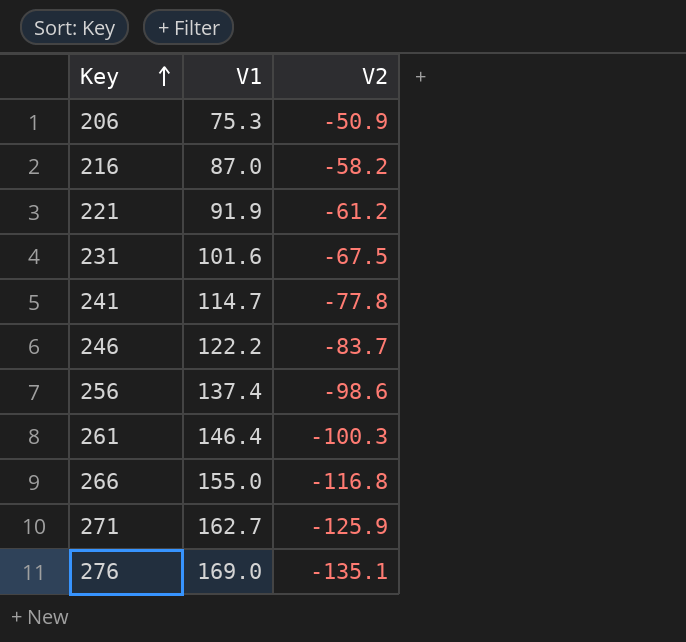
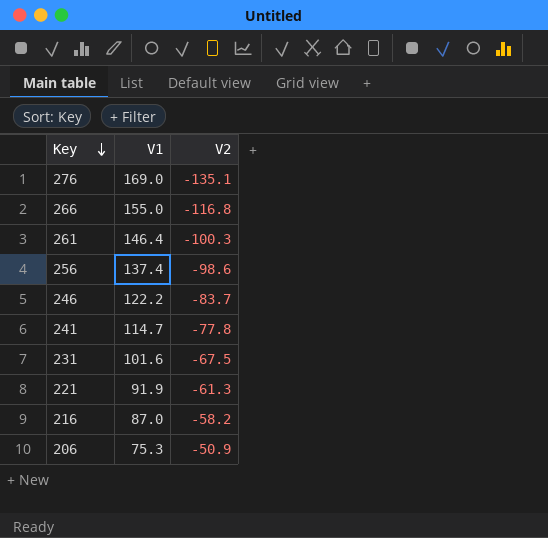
row order: Key ascending -> Key descending
row 271: 162.7 | -125.9 -> none
221 | V2: -61.2 -> -61.3

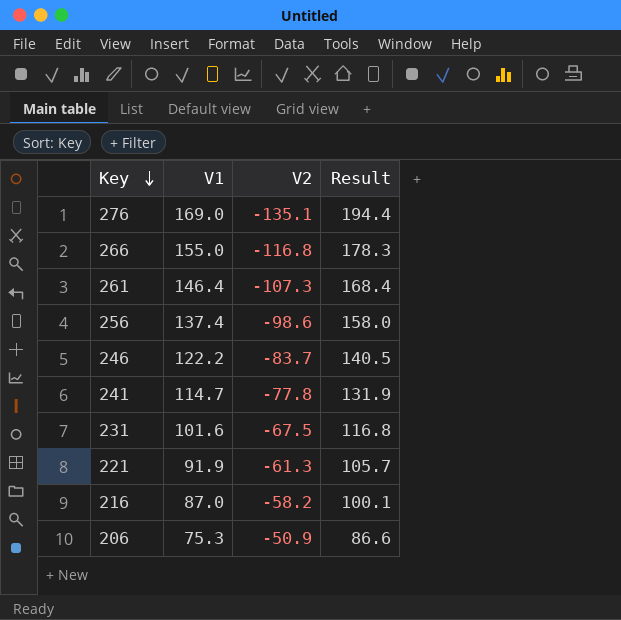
column Result | formula: none -> [V1] * 1.15
261 | V2: -100.3 -> -107.3

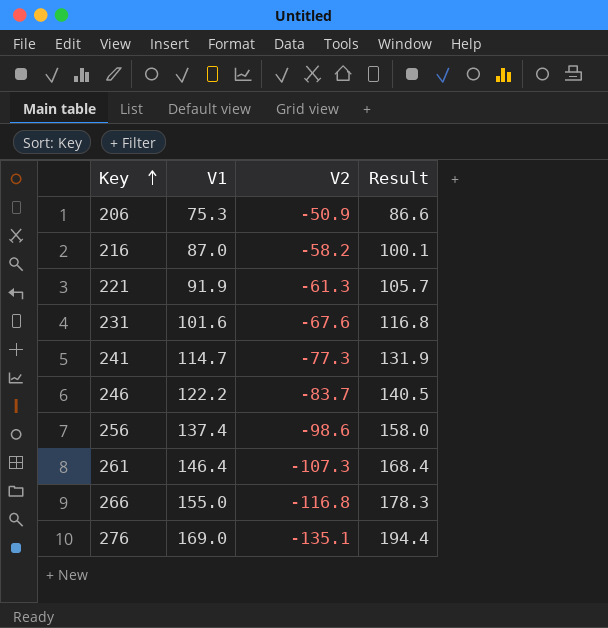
row order: Key descending -> Key ascending
231 | V2: -67.5 -> -67.6
241 | V2: -77.8 -> -77.3

